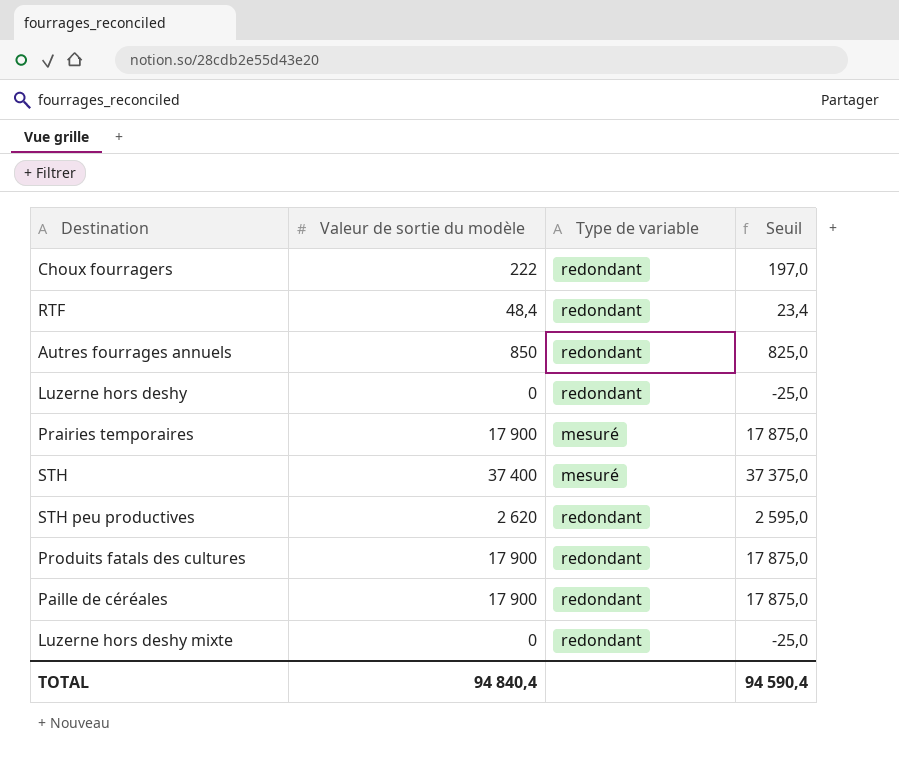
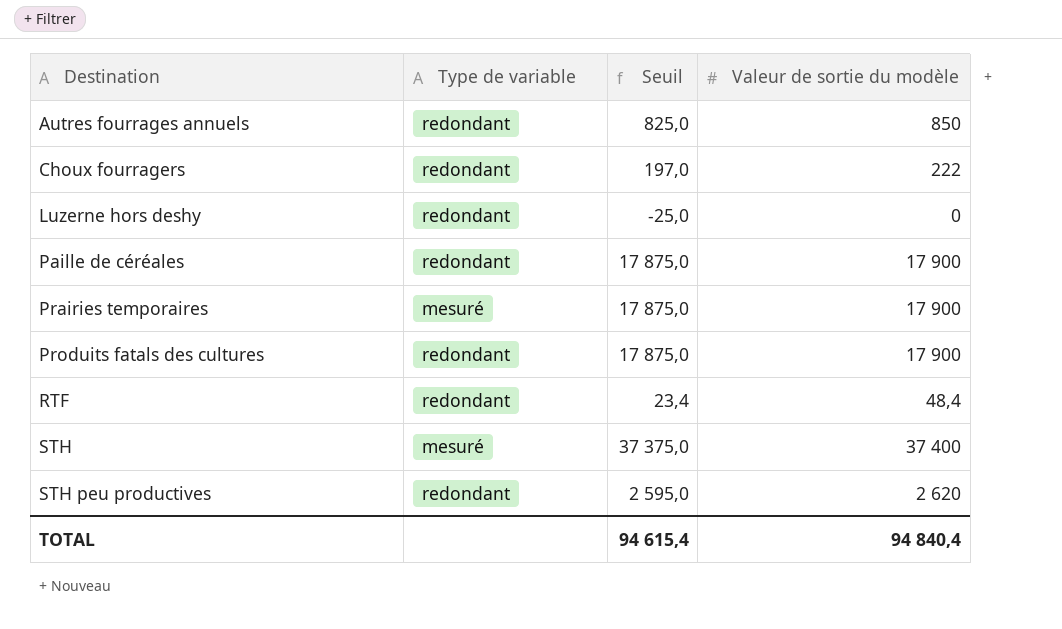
row order: none -> Destination ascending
column Valeur de sortie du modèle | position: 2 -> 4
row Luzerne hors deshy mixte: 0 | redondant | -25,0 -> none
TOTAL | Seuil: 94 590,4 -> 94 615,4

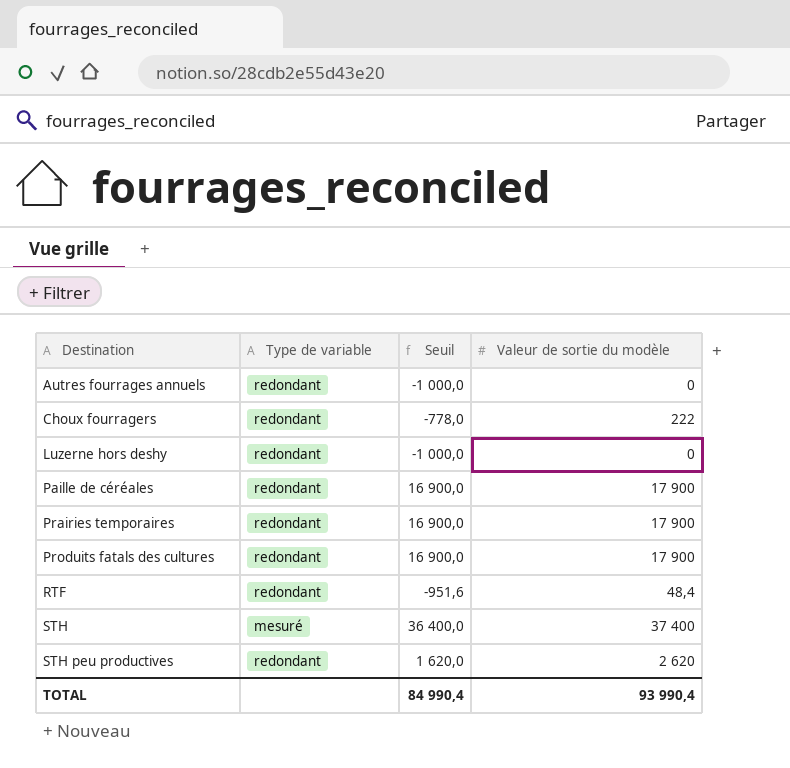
column Seuil | formula: [Valeur de sortie du modèle] - 25 -> [Valeur de sortie du modèle] - 1000
Autres fourrages annuels | Valeur de sortie du modèle: 850 -> 0
Prairies temporaires | Type de variable: mesuré -> redondant
TOTAL | Seuil: 94 615,4 -> 84 990,4
TOTAL | Valeur de sortie du modèle: 94 840,4 -> 93 990,4

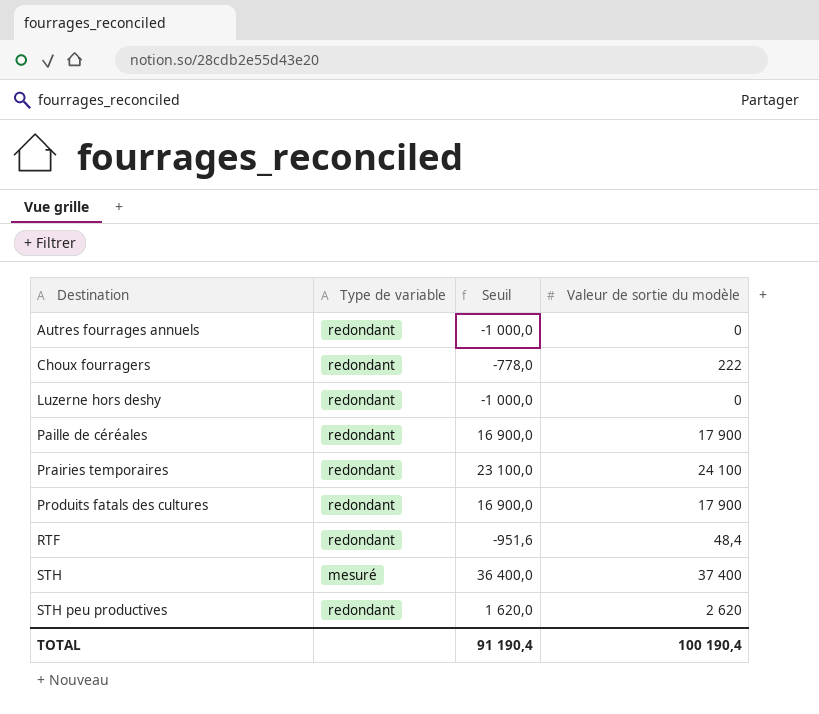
Prairies temporaires | Seuil: 16 900,0 -> 23 100,0
Prairies temporaires | Valeur de sortie du modèle: 17 900 -> 24 100
TOTAL | Seuil: 84 990,4 -> 91 190,4
TOTAL | Valeur de sortie du modèle: 93 990,4 -> 100 190,4

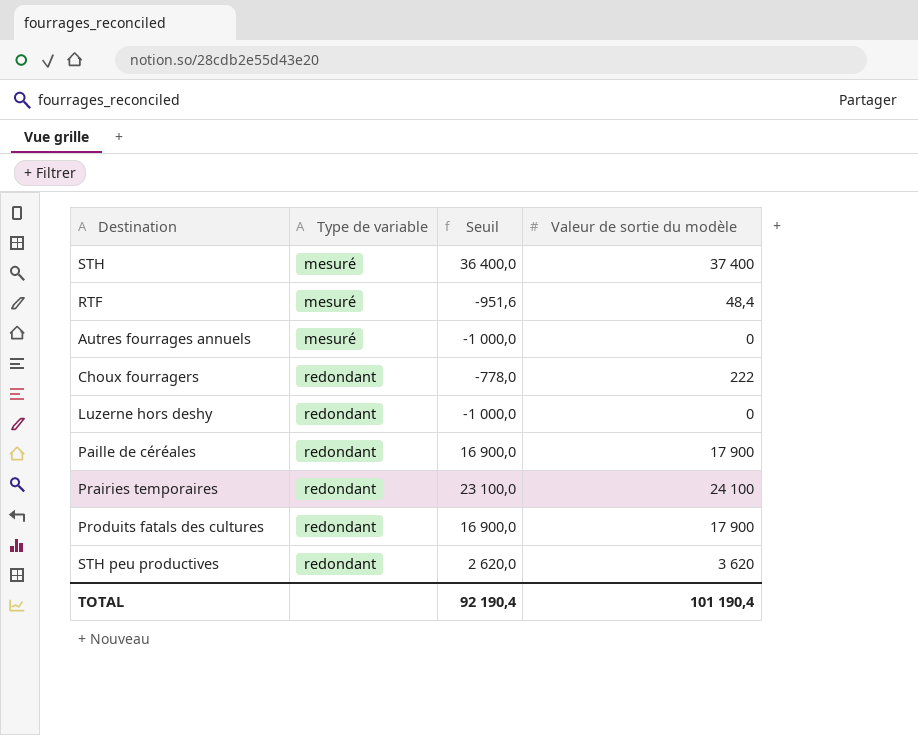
row order: Destination ascending -> Type de variable ascending
RTF | Type de variable: redondant -> mesuré
Autres fourrages annuels | Type de variable: redondant -> mesuré
STH peu productives | Seuil: 1 620,0 -> 2 620,0
STH peu productives | Valeur de sortie du modèle: 2 620 -> 3 620
TOTAL | Seuil: 91 190,4 -> 92 190,4
TOTAL | Valeur de sortie du modèle: 100 190,4 -> 101 190,4

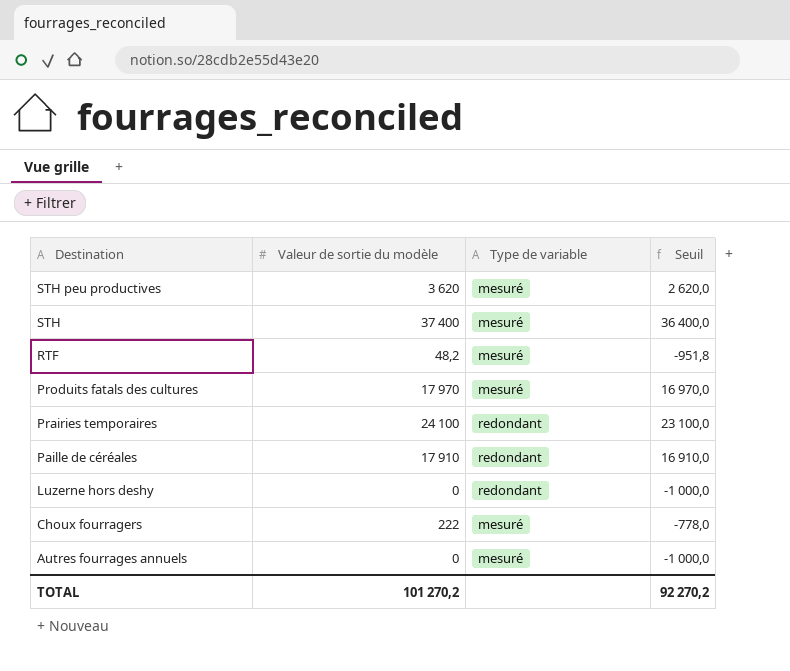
row order: Type de variable ascending -> Destination descending
column Valeur de sortie du modèle | position: 4 -> 2
STH peu productives | Type de variable: redondant -> mesuré
RTF | Valeur de sortie du modèle: 48,4 -> 48,2
RTF | Seuil: -951,6 -> -951,8
Produits fatals des cultures | Valeur de sortie du modèle: 17 900 -> 17 970
Produits fatals des cultures | Type de variable: redondant -> mesuré
Produits fatals des cultures | Seuil: 16 900,0 -> 16 970,0
Paille de céréales | Valeur de sortie du modèle: 17 900 -> 17 910
Paille de céréales | Seuil: 16 900,0 -> 16 910,0
Choux fourragers | Type de variable: redondant -> mesuré
TOTAL | Valeur de sortie du modèle: 101 190,4 -> 101 270,2
TOTAL | Seuil: 92 190,4 -> 92 270,2

